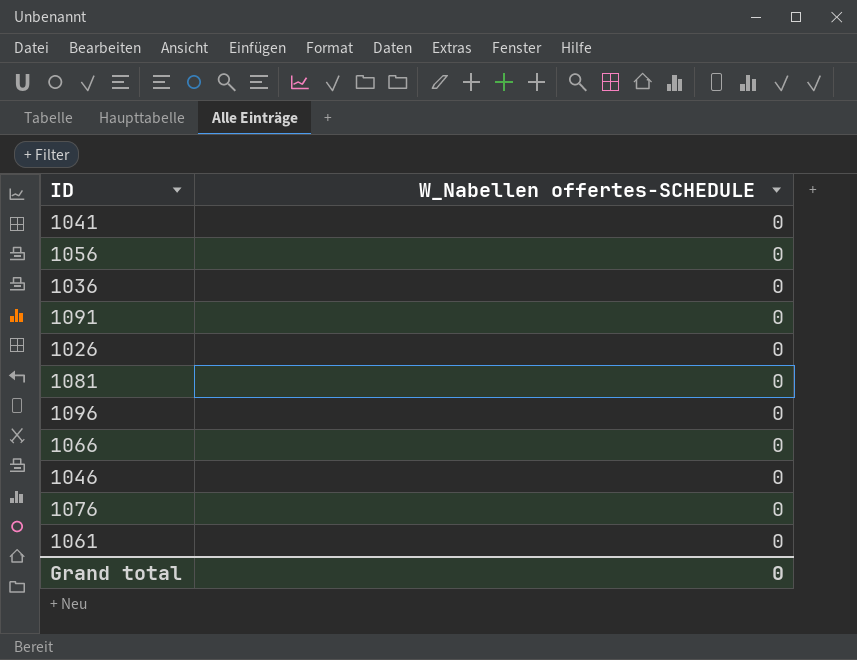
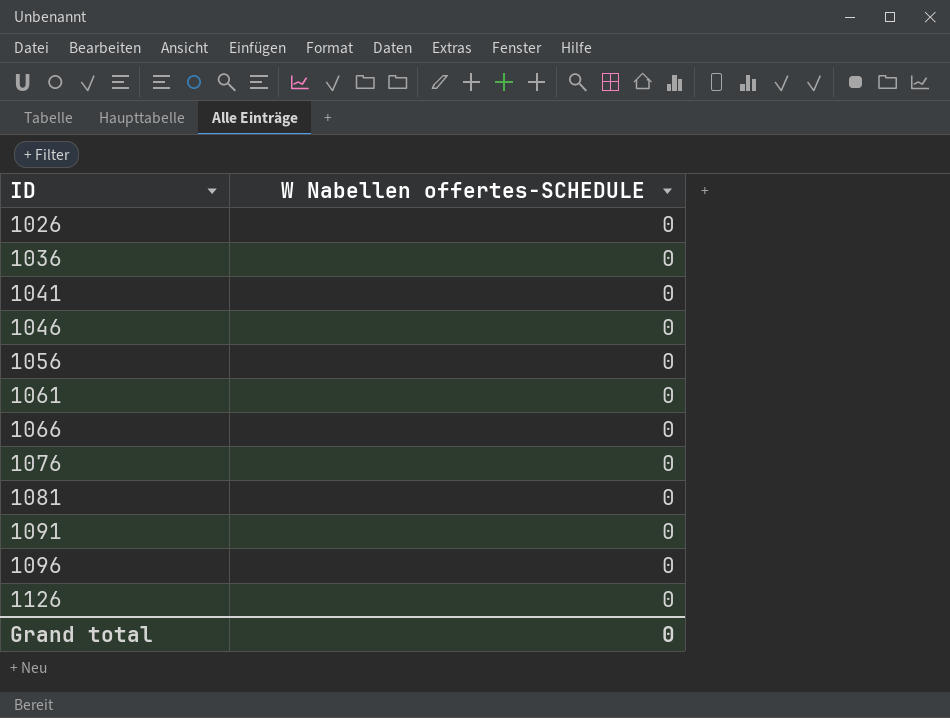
row order: none -> ID ascending
column name: W_Nabellen offertes-SCHEDULE -> W Nabellen offertes-SCHEDULE
row 1126: none -> 0

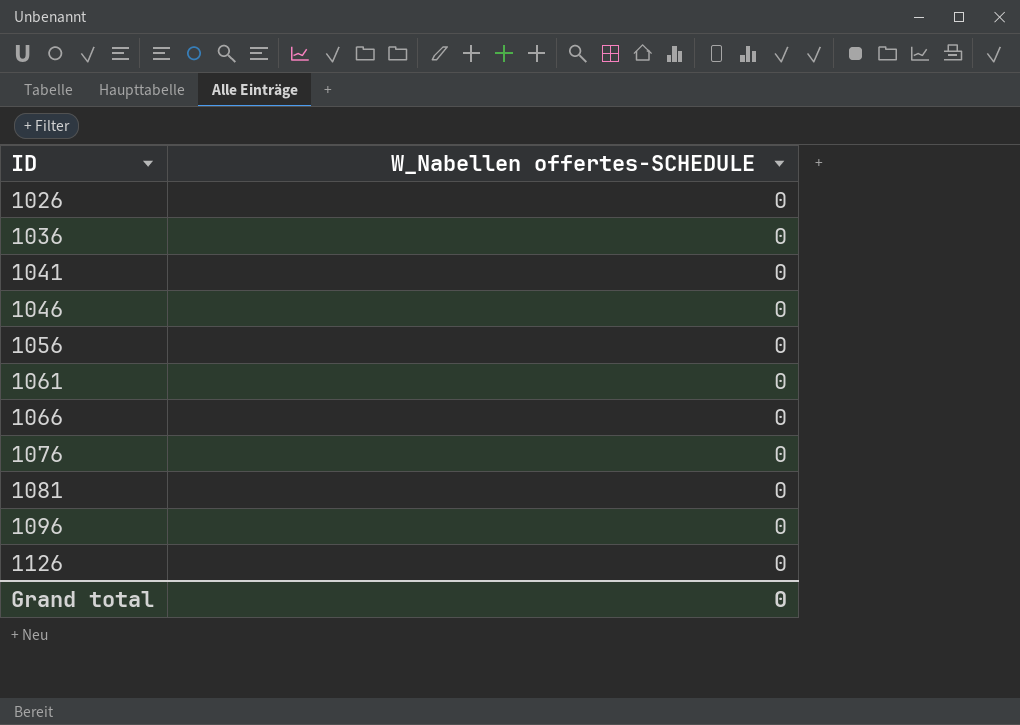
column name: W Nabellen offertes-SCHEDULE -> W_Nabellen offertes-SCHEDULE
row 1091: 0 -> none

